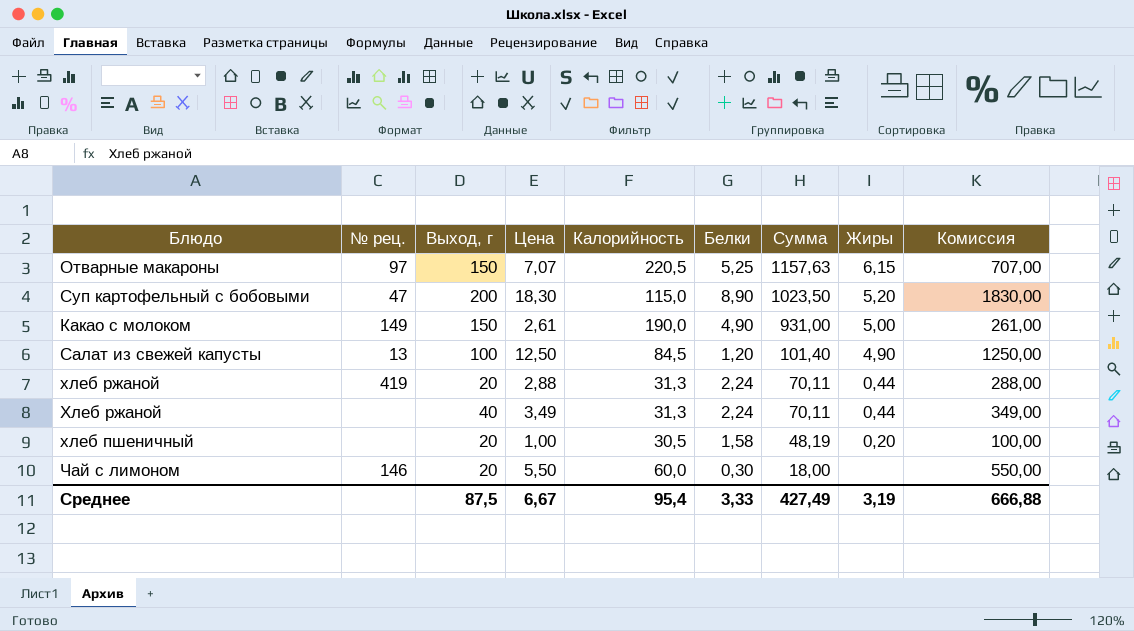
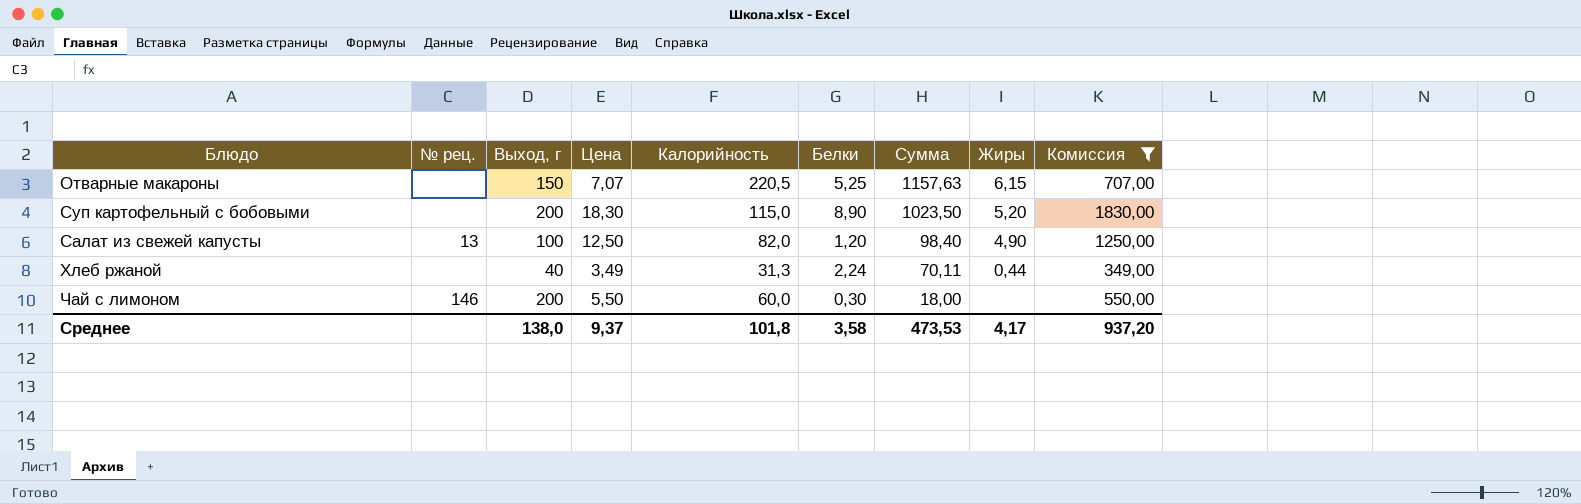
filter: none -> Комиссия >= 349,00
Отварные макароны | № рец.: 97 -> none
Суп картофельный с бобовыми | № рец.: 47 -> none
Салат из свежей капусты | Калорийность: 84,5 -> 82,0
Салат из свежей капусты | Сумма: 101,40 -> 98,40
Чай с лимоном | Выход, г: 20 -> 200
Среднее | Выход, г: 87,5 -> 138,0
Среднее | Цена: 6,67 -> 9,37
Среднее | Калорийность: 95,4 -> 101,8
Среднее | Белки: 3,33 -> 3,58
Среднее | Сумма: 427,49 -> 473,53
Среднее | Жиры: 3,19 -> 4,17
Среднее | Комиссия: 666,88 -> 937,20

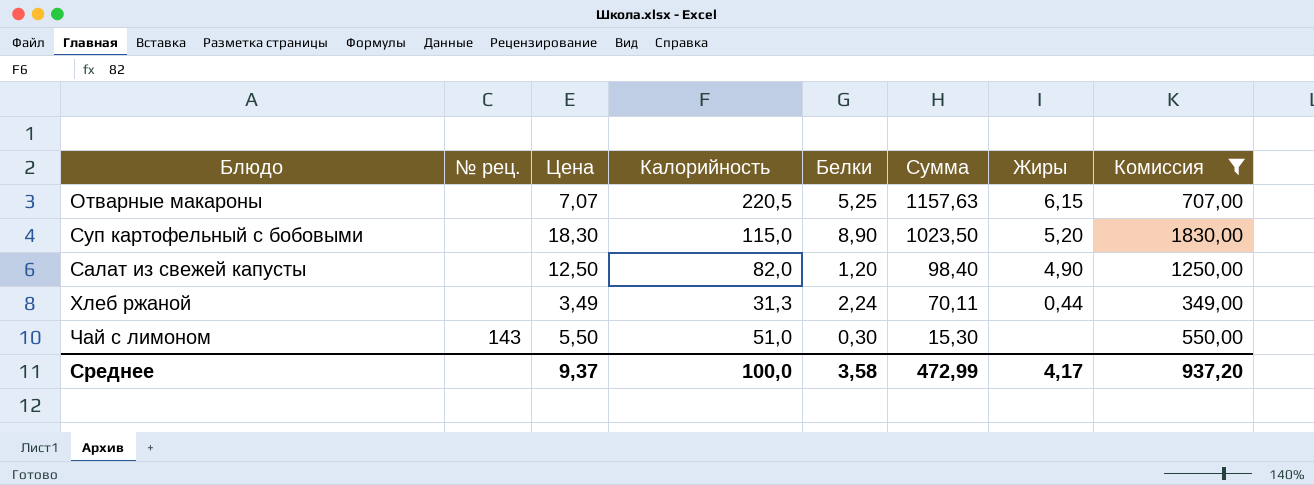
column Выход, г | position: 3 -> none
Салат из свежей капусты | № рец.: 13 -> none
Чай с лимоном | № рец.: 146 -> 143
Чай с лимоном | Калорийность: 60,0 -> 51,0
Чай с лимоном | Сумма: 18,00 -> 15,30
Среднее | Калорийность: 101,8 -> 100,0
Среднее | Сумма: 473,53 -> 472,99

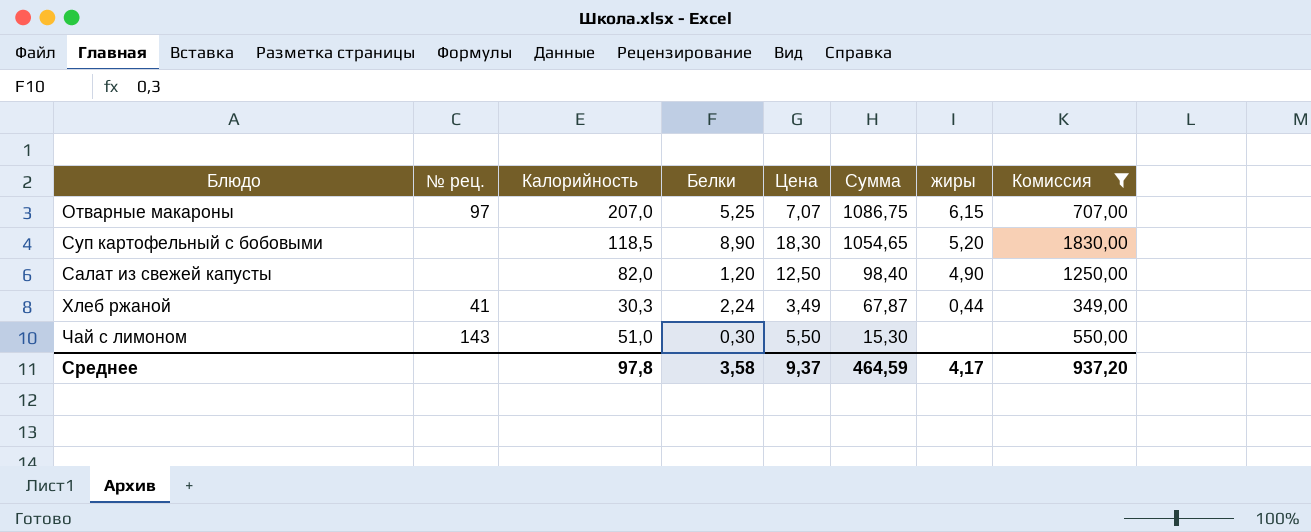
column Цена | position: 3 -> 5
column name: Жиры -> жиры
Отварные макароны | № рец.: none -> 97
Отварные макароны | Калорийность: 220,5 -> 207,0
Отварные макароны | Сумма: 1157,63 -> 1086,75
Суп картофельный с бобовыми | Калорийность: 115,0 -> 118,5
Суп картофельный с бобовыми | Сумма: 1023,50 -> 1054,65
Хлеб ржаной | № рец.: none -> 41
Хлеб ржаной | Калорийность: 31,3 -> 30,3
Хлеб ржаной | Сумма: 70,11 -> 67,87
Среднее | Калорийность: 100,0 -> 97,8
Среднее | Сумма: 472,99 -> 464,59

